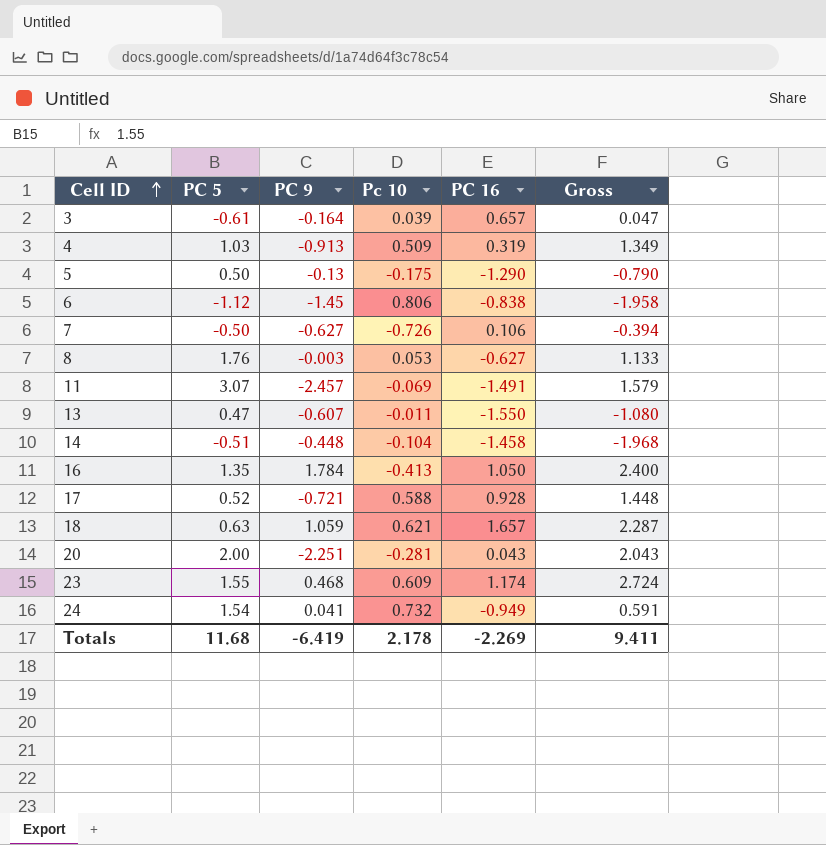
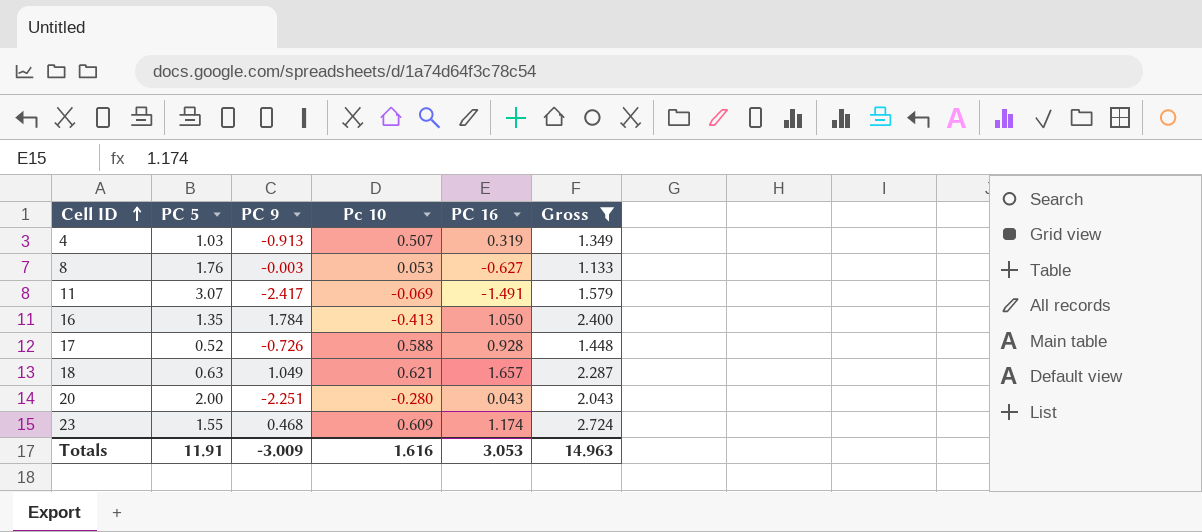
filter: none -> Gross >= 1.133
4 | Pc 10: 0.509 -> 0.507
11 | PC 9: -2.457 -> -2.417
17 | PC 9: -0.721 -> -0.726
18 | PC 9: 1.059 -> 1.049
20 | Pc 10: -0.281 -> -0.280
Totals | PC 5: 11.68 -> 11.91
Totals | PC 9: -6.419 -> -3.009
Totals | Pc 10: 2.178 -> 1.616
Totals | PC 16: -2.269 -> 3.053
Totals | Gross: 9.411 -> 14.963

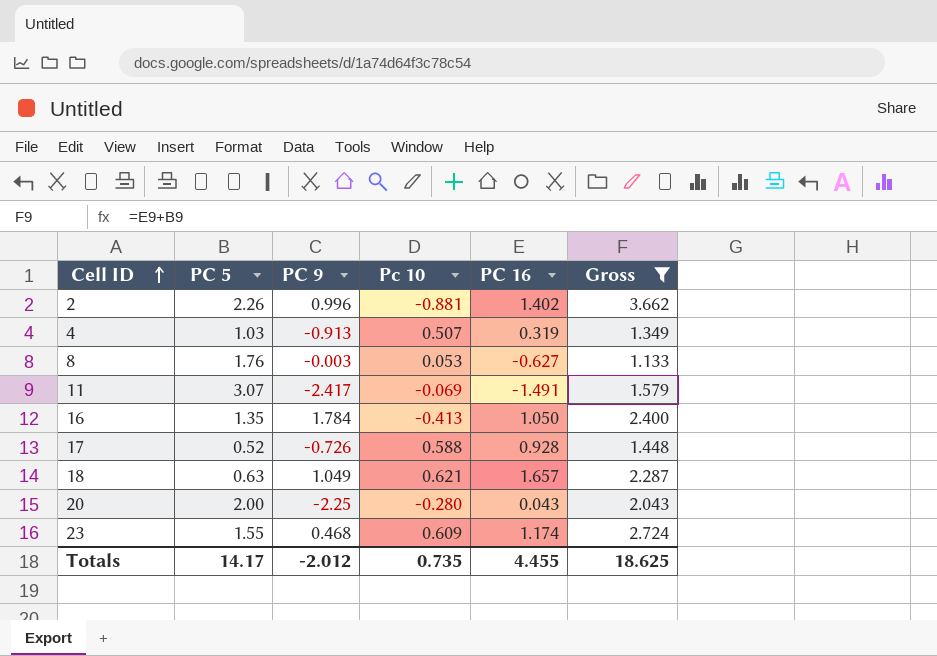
row 2: none -> 2.26 | 0.996 | -0.881 | 1.402 | 3.662
20 | PC 9: -2.251 -> -2.25
Totals | PC 5: 11.91 -> 14.17
Totals | PC 9: -3.009 -> -2.012
Totals | Pc 10: 1.616 -> 0.735
Totals | PC 16: 3.053 -> 4.455
Totals | Gross: 14.963 -> 18.625

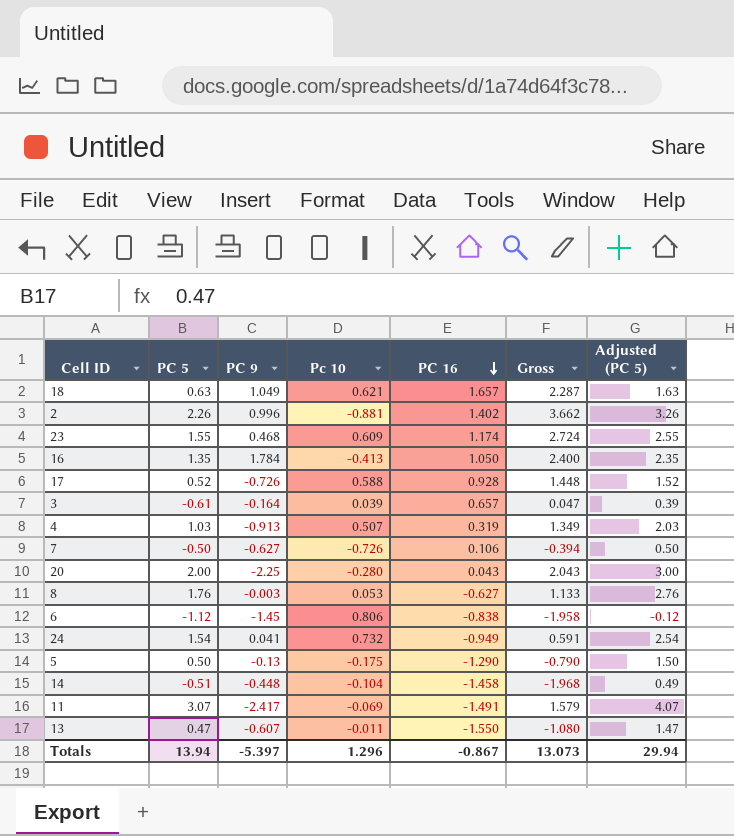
filter: Gross >= 1.133 -> none
row order: Cell ID ascending -> PC 16 descending
column Adjusted (PC 5) | formula: none -> [PC 5] + 1
Totals | PC 5: 14.17 -> 13.94
Totals | PC 9: -2.012 -> -5.397
Totals | Pc 10: 0.735 -> 1.296
Totals | PC 16: 4.455 -> -0.867
Totals | Gross: 18.625 -> 13.073

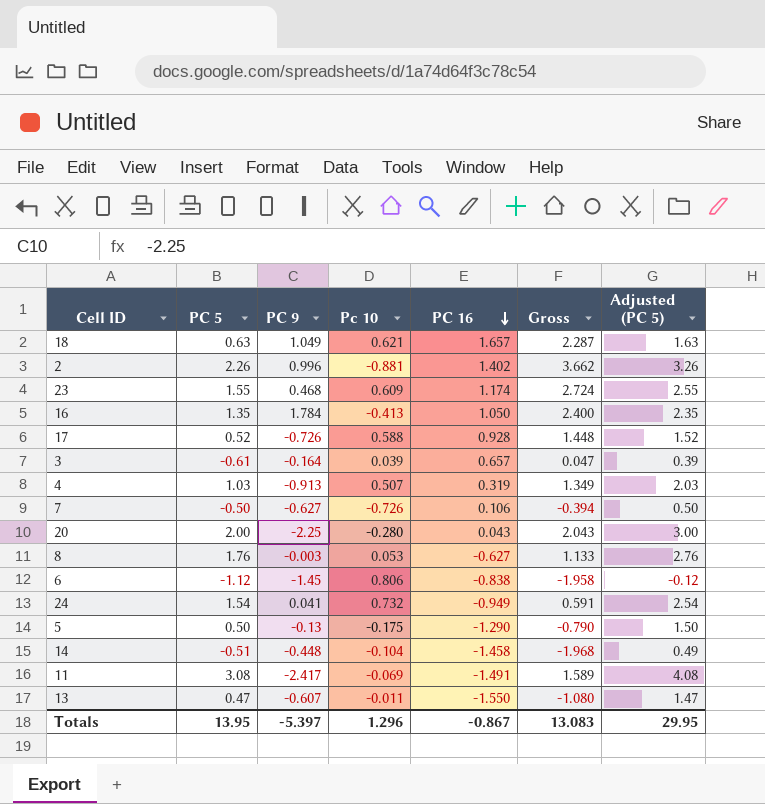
11 | PC 5: 3.07 -> 3.08
11 | Gross: 1.579 -> 1.589
11 | Adjusted (PC 5): 4.07 -> 4.08
Totals | PC 5: 13.94 -> 13.95
Totals | Gross: 13.073 -> 13.083
Totals | Adjusted (PC 5): 29.94 -> 29.95

